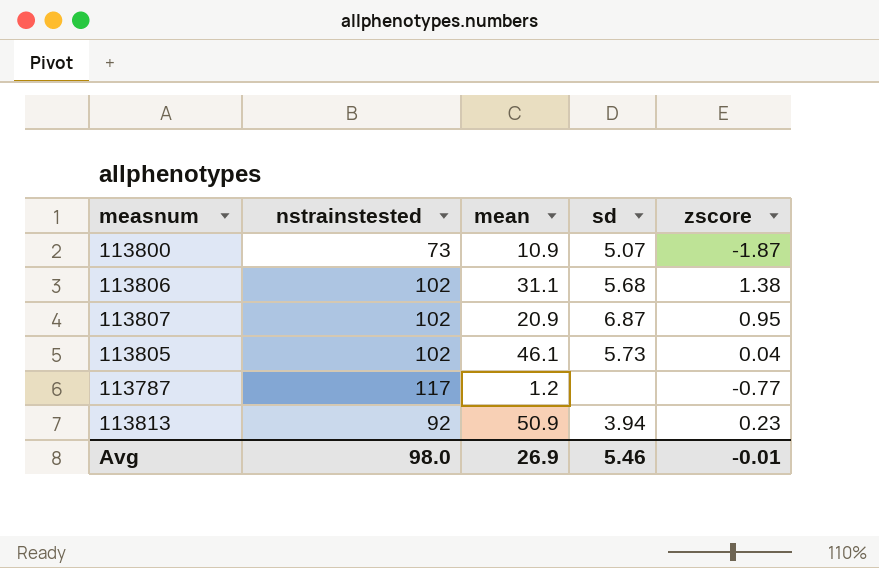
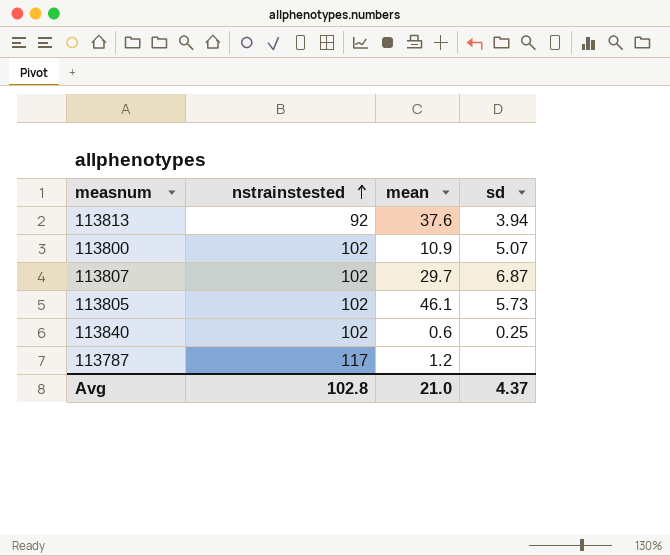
row order: none -> nstrainstested ascending
column zscore | position: 5 -> none
row 113806: 102 | 31.1 | 5.68 | 1.38 -> none
113813 | mean: 50.9 -> 37.6
113800 | nstrainstested: 73 -> 102
113807 | mean: 20.9 -> 29.7
row 113840: none -> 102 | 0.6 | 0.25
Avg | nstrainstested: 98.0 -> 102.8
Avg | mean: 26.9 -> 21.0
Avg | sd: 5.46 -> 4.37

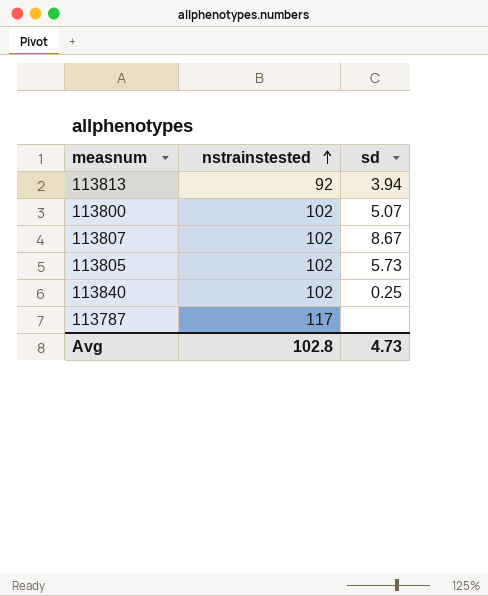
column mean | position: 3 -> none
113807 | sd: 6.87 -> 8.67
Avg | sd: 4.37 -> 4.73

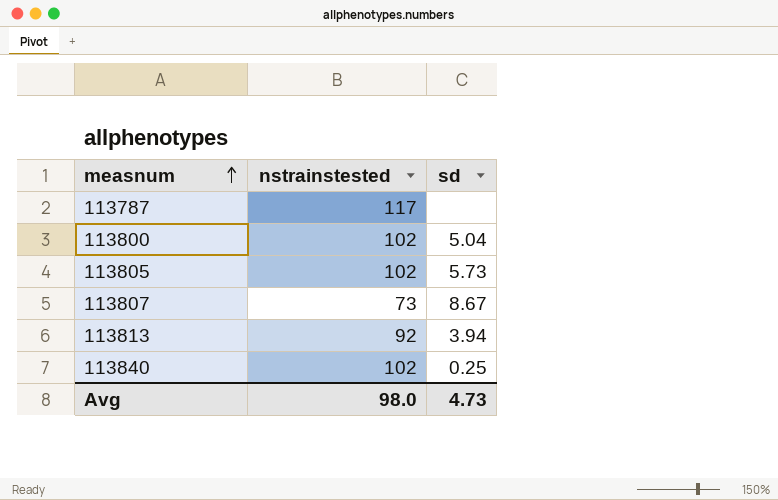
row order: nstrainstested ascending -> measnum ascending
113800 | sd: 5.07 -> 5.04
113807 | nstrainstested: 102 -> 73
Avg | nstrainstested: 102.8 -> 98.0

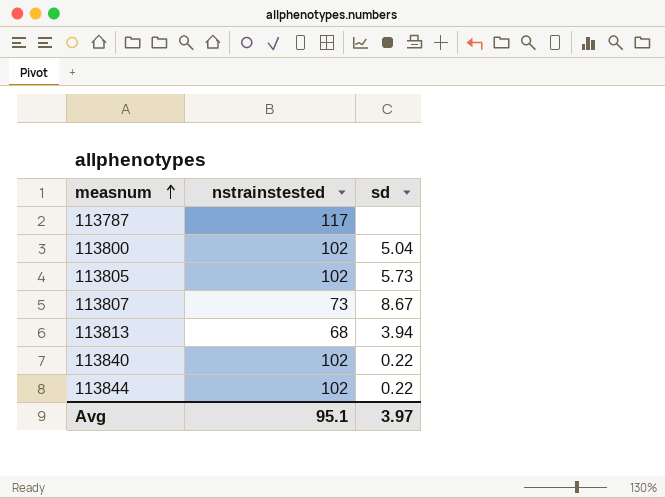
113813 | nstrainstested: 92 -> 68
113840 | sd: 0.25 -> 0.22
row 113844: none -> 102 | 0.22
Avg | nstrainstested: 98.0 -> 95.1
Avg | sd: 4.73 -> 3.97

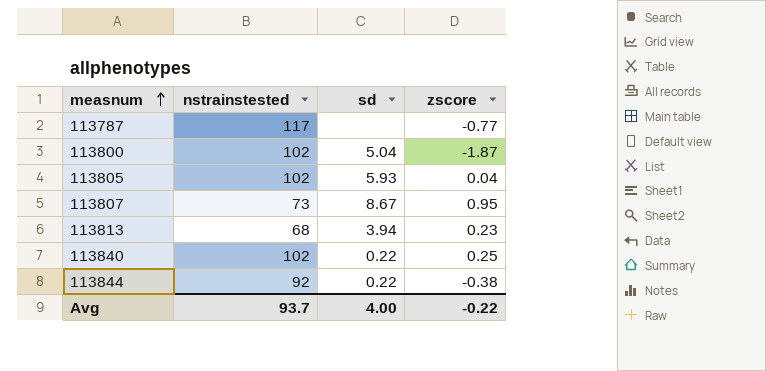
column zscore | position: none -> 4
113805 | sd: 5.73 -> 5.93
113844 | nstrainstested: 102 -> 92
Avg | nstrainstested: 95.1 -> 93.7
Avg | sd: 3.97 -> 4.00

